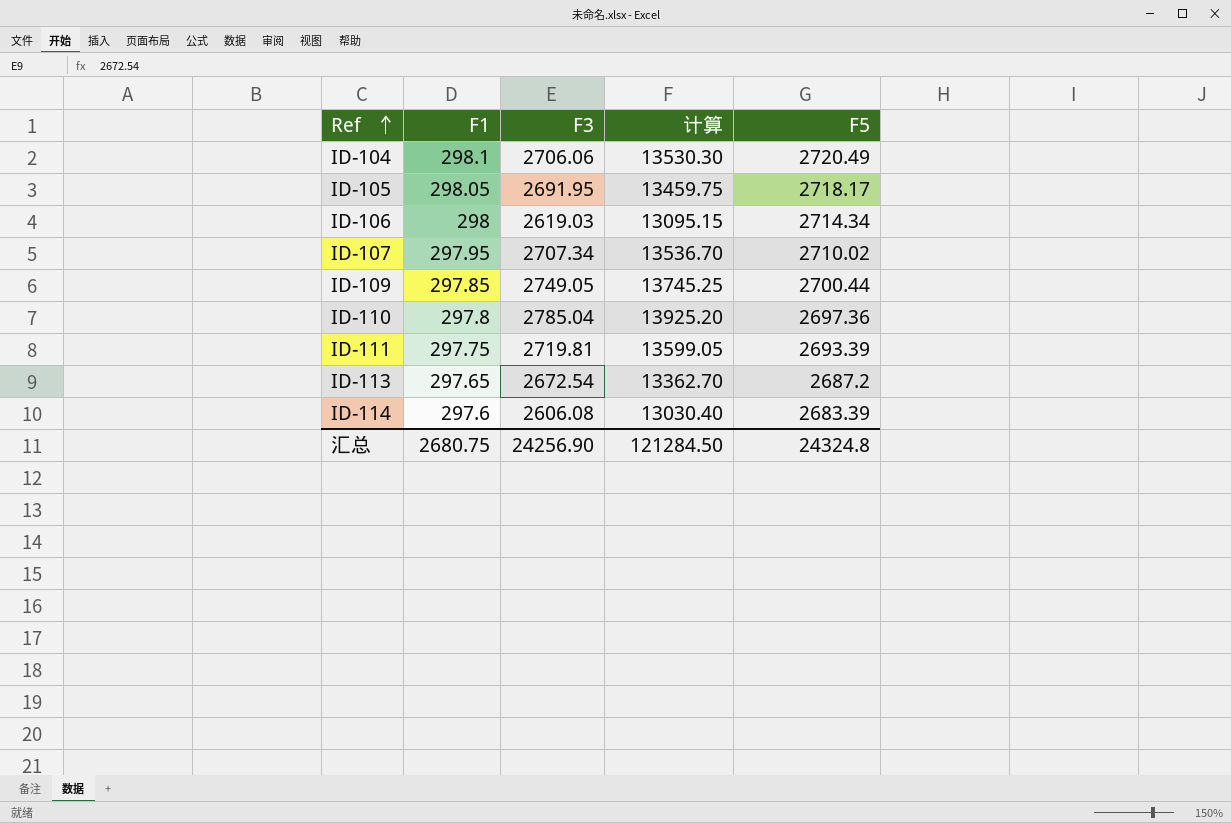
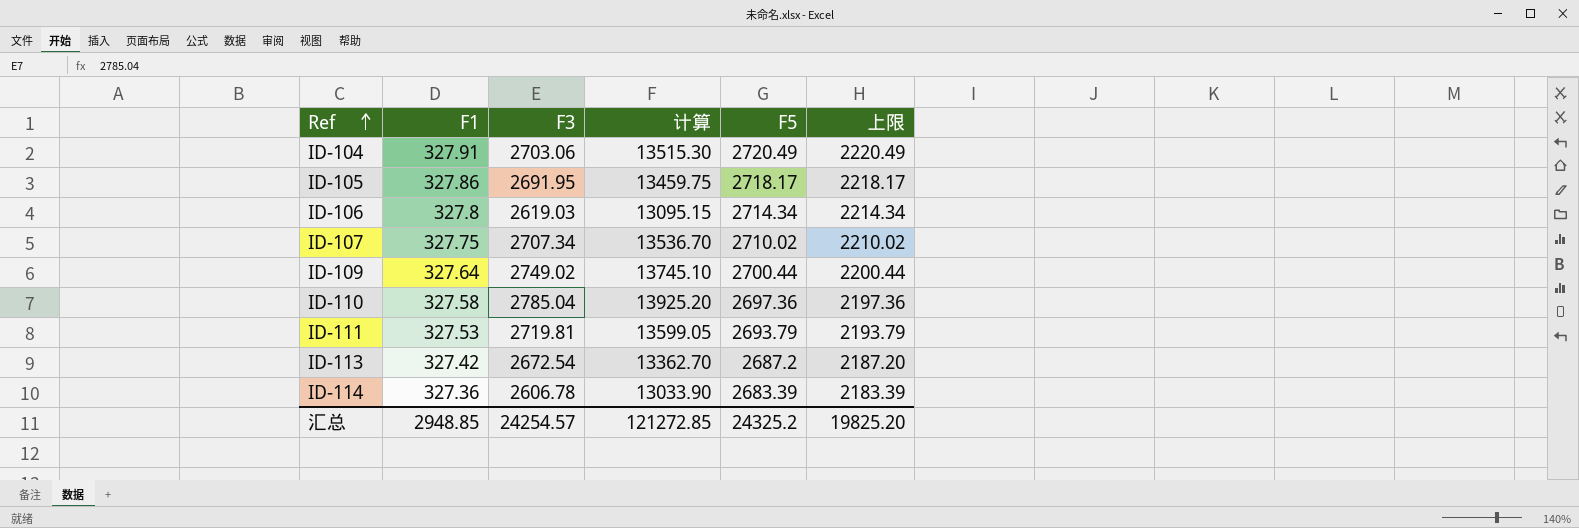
column 上限 | formula: none -> [F5] - 500
ID-104 | F1: 298.1 -> 327.91
ID-104 | F3: 2706.06 -> 2703.06
ID-104 | 计算: 13530.30 -> 13515.30
ID-105 | F1: 298.05 -> 327.86
ID-106 | F1: 298 -> 327.8
ID-107 | F1: 297.95 -> 327.75
ID-109 | F1: 297.85 -> 327.64
ID-109 | F3: 2749.05 -> 2749.02
ID-109 | 计算: 13745.25 -> 13745.10
ID-110 | F1: 297.8 -> 327.58
ID-111 | F1: 297.75 -> 327.53
ID-111 | F5: 2693.39 -> 2693.79
ID-113 | F1: 297.65 -> 327.42
ID-114 | F1: 297.6 -> 327.36
ID-114 | F3: 2606.08 -> 2606.78
ID-114 | 计算: 13030.40 -> 13033.90
汇总 | F1: 2680.75 -> 2948.85
汇总 | F3: 24256.90 -> 24254.57
汇总 | 计算: 121284.50 -> 121272.85
汇总 | F5: 24324.8 -> 24325.2

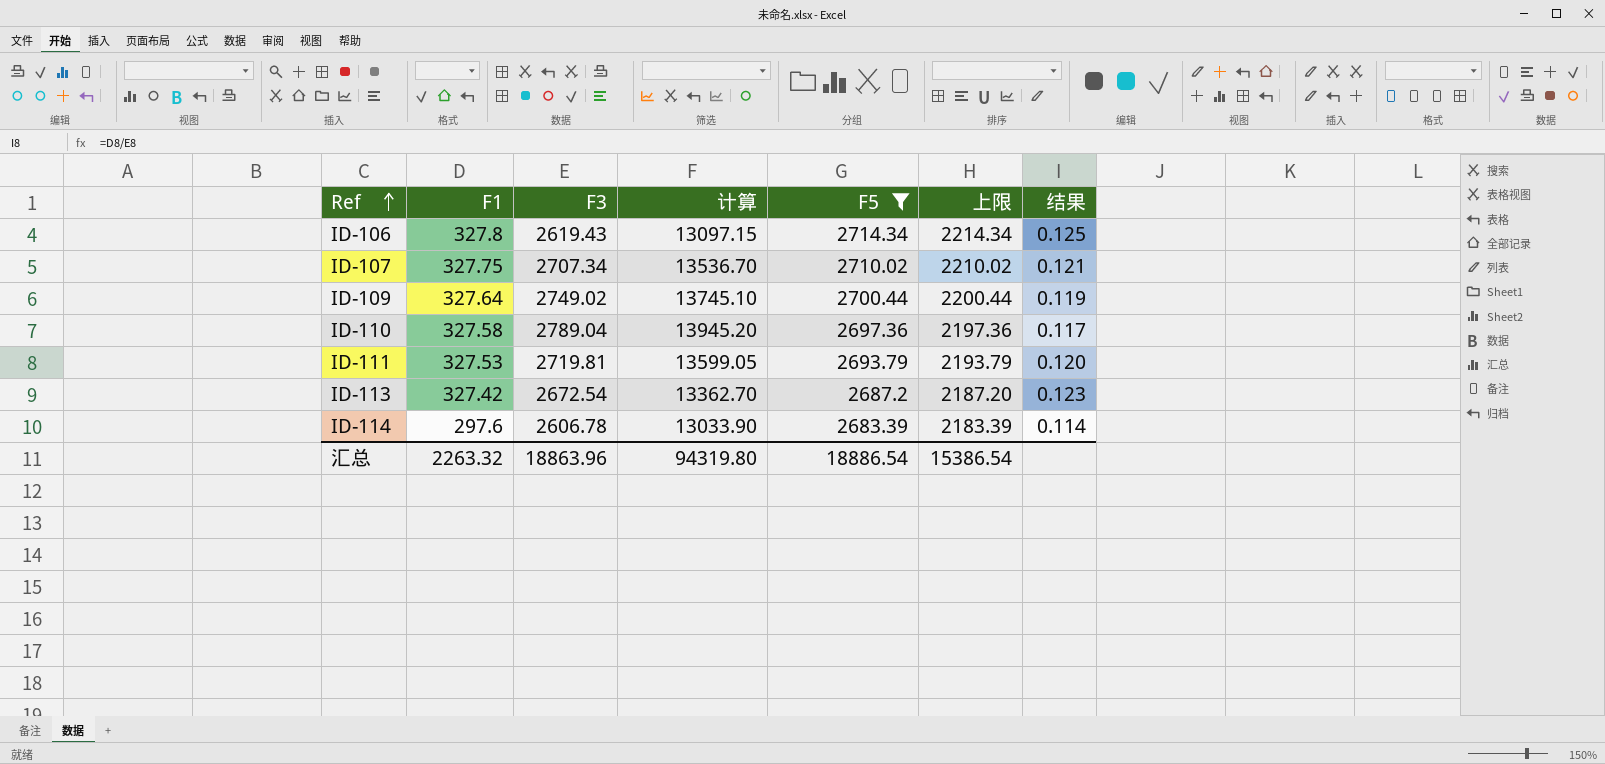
filter: none -> F5 <= 2714.34
column 结果 | formula: none -> [F1] / [F3]
ID-106 | F3: 2619.03 -> 2619.43
ID-106 | 计算: 13095.15 -> 13097.15
ID-110 | F3: 2785.04 -> 2789.04
ID-110 | 计算: 13925.20 -> 13945.20
ID-114 | F1: 327.36 -> 297.6
汇总 | F1: 2948.85 -> 2263.32
汇总 | F3: 24254.57 -> 18863.96
汇总 | 计算: 121272.85 -> 94319.80
汇总 | F5: 24325.2 -> 18886.54
汇总 | 上限: 19825.20 -> 15386.54

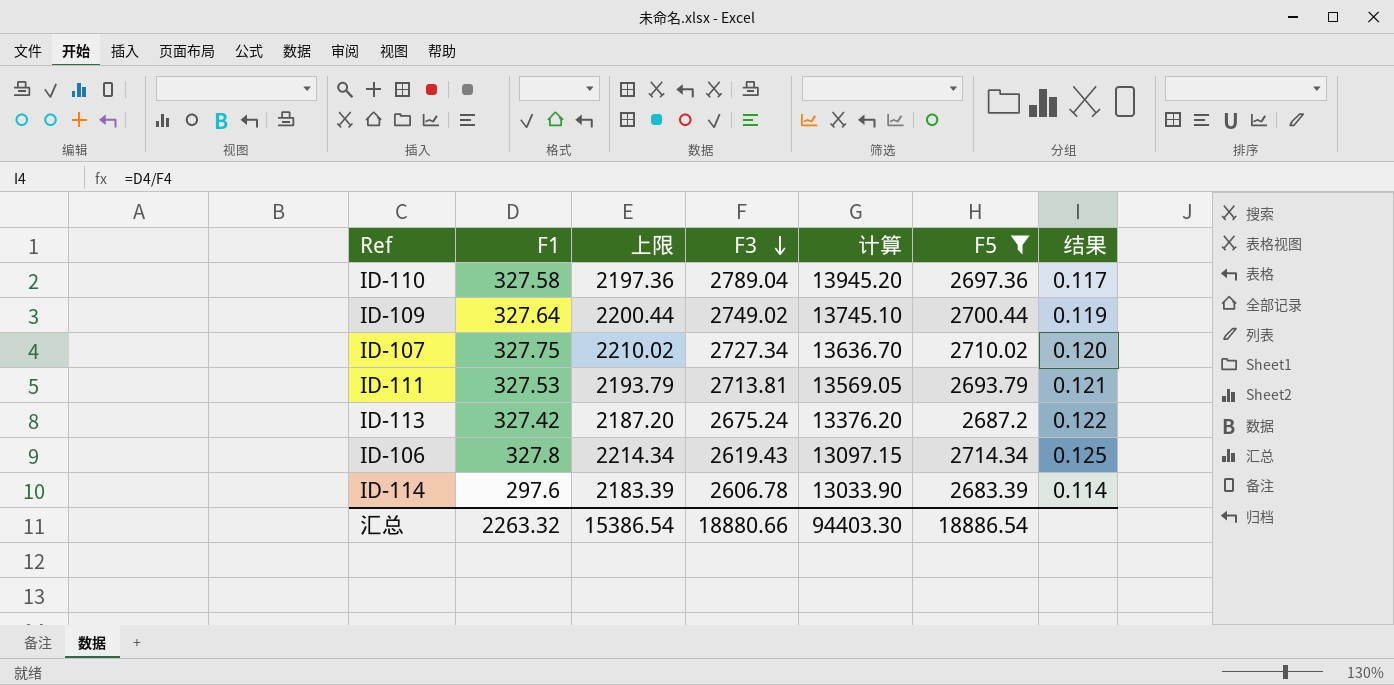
row order: Ref ascending -> F3 descending
column 上限 | position: 6 -> 3
ID-107 | F3: 2707.34 -> 2727.34
ID-107 | 计算: 13536.70 -> 13636.70
ID-107 | 结果: 0.121 -> 0.120
ID-111 | F3: 2719.81 -> 2713.81
ID-111 | 计算: 13599.05 -> 13569.05
ID-111 | 结果: 0.120 -> 0.121
ID-113 | F3: 2672.54 -> 2675.24
ID-113 | 计算: 13362.70 -> 13376.20
ID-113 | 结果: 0.123 -> 0.122
汇总 | F3: 18863.96 -> 18880.66
汇总 | 计算: 94319.80 -> 94403.30

